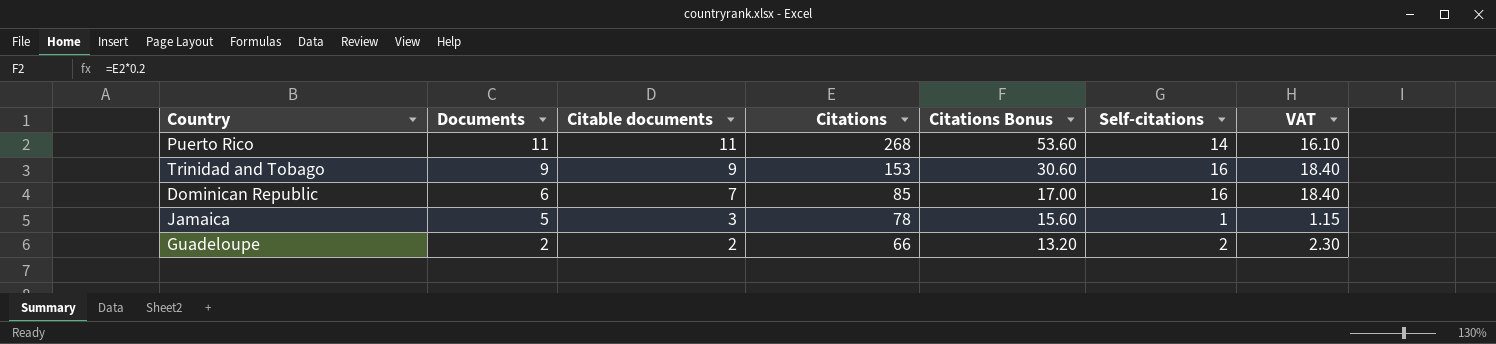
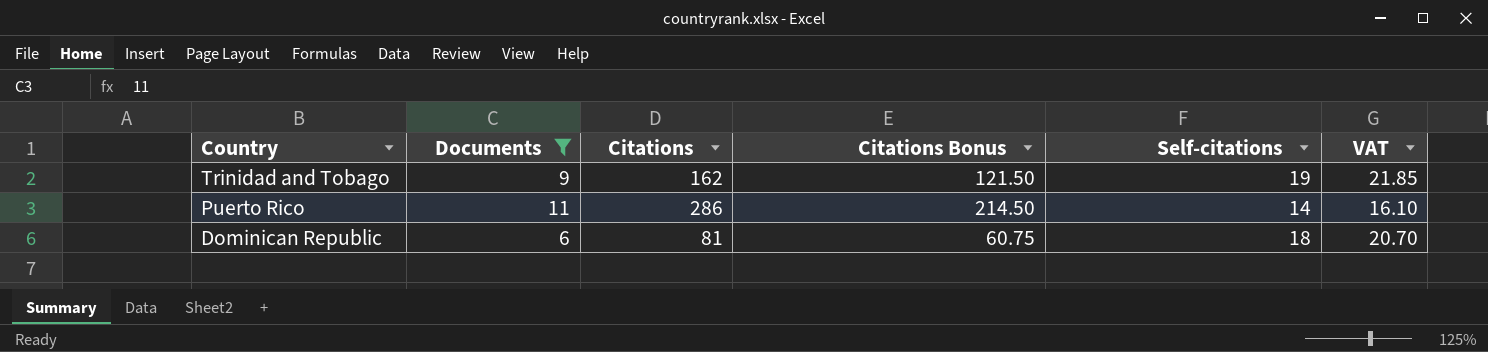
filter: none -> Documents >= 6
row order: Documents descending -> Country descending
column Citable documents | position: 3 -> none
column Citations Bonus | formula: [Citations] * 0.2 -> [Citations] * 0.75
Trinidad and Tobago | Citations: 153 -> 162
Trinidad and Tobago | Self-citations: 16 -> 19
Trinidad and Tobago | VAT: 18.40 -> 21.85
Puerto Rico | Citations: 268 -> 286
Dominican Republic | Citations: 85 -> 81
Dominican Republic | Self-citations: 16 -> 18
Dominican Republic | VAT: 18.40 -> 20.70

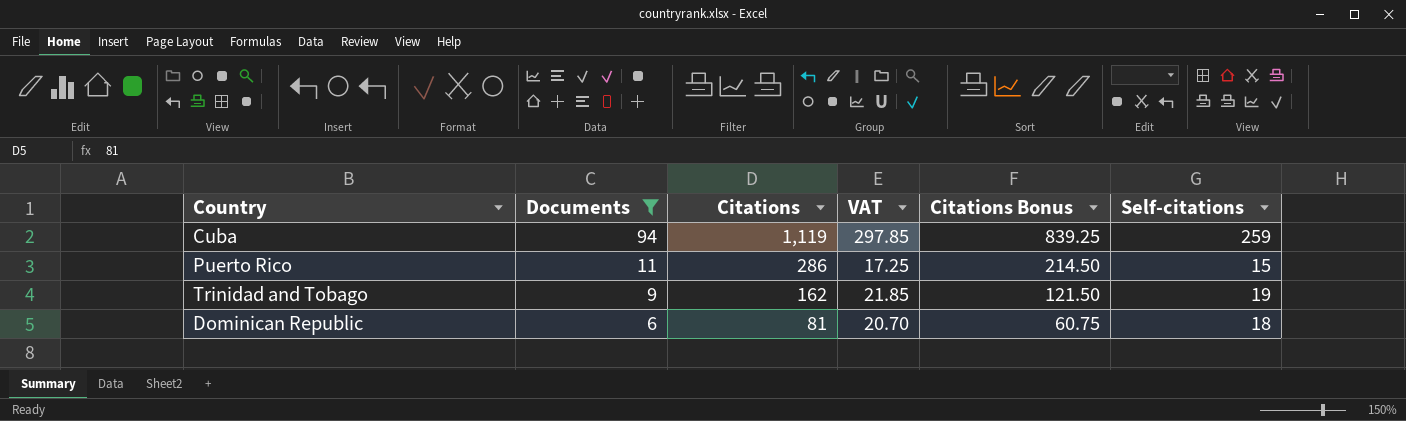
row order: Country descending -> Documents descending
column VAT | position: 6 -> 4
row Cuba: none -> 94 | 1,119 | 297.85 | 839.25 | 259
Puerto Rico | VAT: 16.10 -> 17.25
Puerto Rico | Self-citations: 14 -> 15

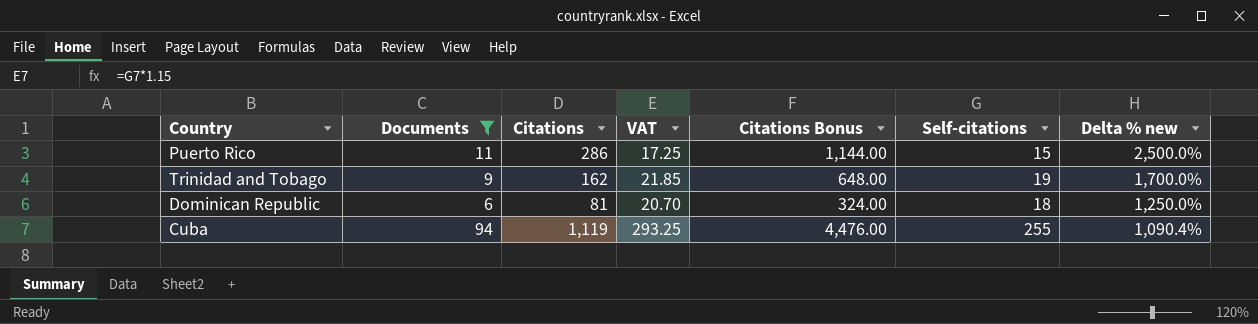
row order: Documents descending -> Delta % new descending
column Citations Bonus | formula: [Citations] * 0.75 -> [Citations] * 4
column Delta % new | formula: none -> ([Citations] - [Documents]) / [Documents]
Cuba | VAT: 297.85 -> 293.25
Cuba | Self-citations: 259 -> 255

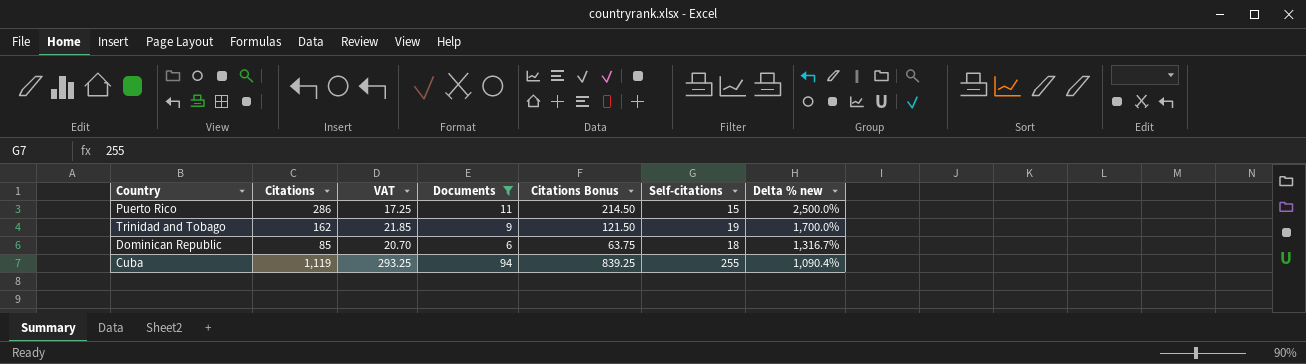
column Documents | position: 2 -> 4
column Citations Bonus | formula: [Citations] * 4 -> [Citations] * 0.75
Dominican Republic | Citations: 81 -> 85
Dominican Republic | Delta % new: 1,250.0% -> 1,316.7%

